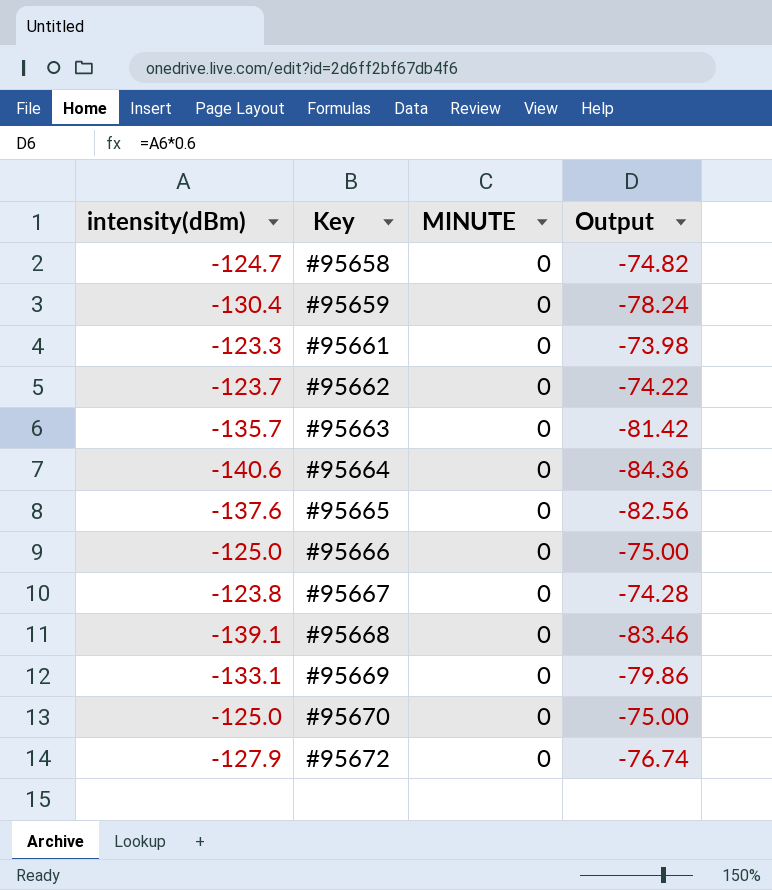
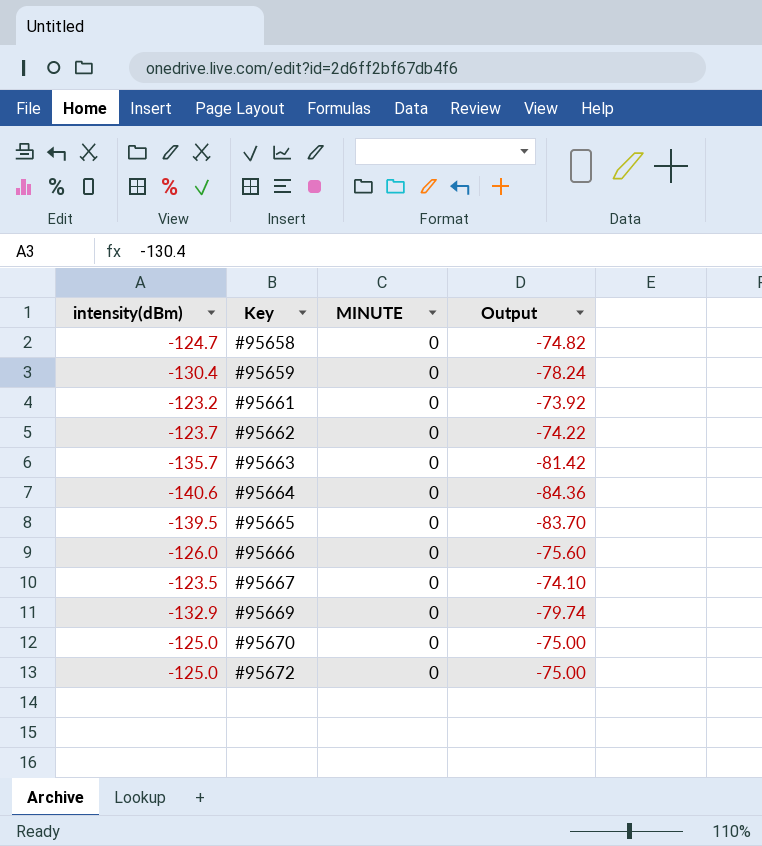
row #95668: -139.1 | 0 | -83.46 -> none
#95661 | intensity(dBm): -123.3 -> -123.2
#95661 | Output: -73.98 -> -73.92
#95665 | intensity(dBm): -137.6 -> -139.5
#95665 | Output: -82.56 -> -83.70
#95666 | intensity(dBm): -125.0 -> -126.0
#95666 | Output: -75.00 -> -75.60
#95667 | intensity(dBm): -123.8 -> -123.5
#95667 | Output: -74.28 -> -74.10
#95669 | intensity(dBm): -133.1 -> -132.9
#95669 | Output: -79.86 -> -79.74
#95672 | intensity(dBm): -127.9 -> -125.0
#95672 | Output: -76.74 -> -75.00

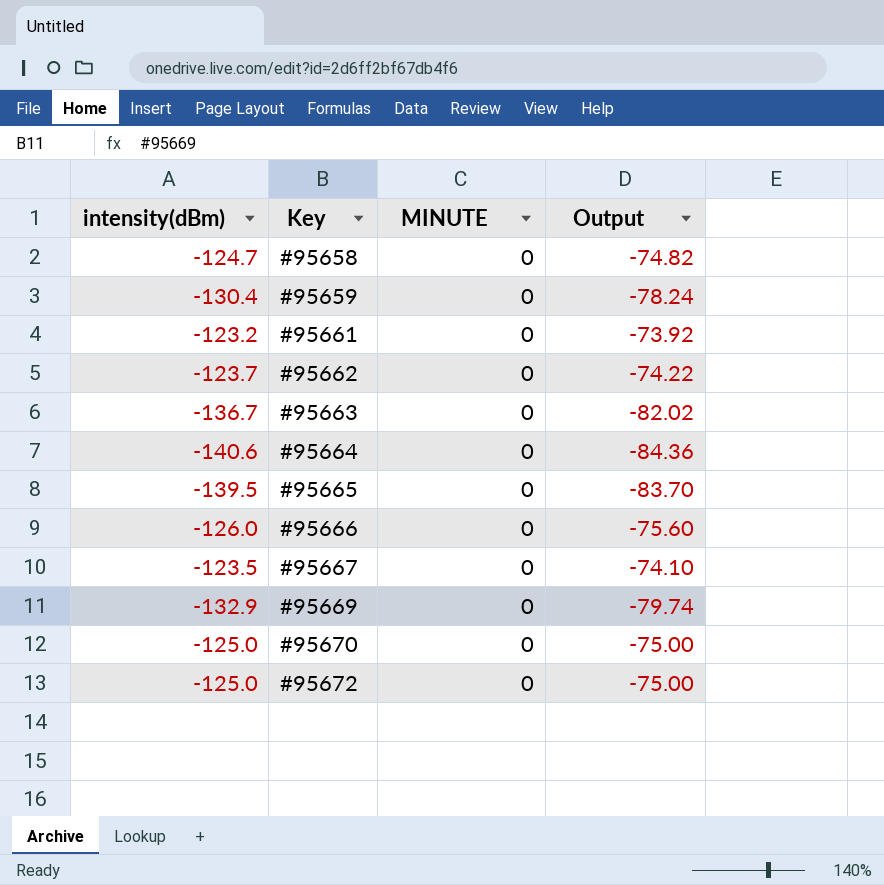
#95663 | intensity(dBm): -135.7 -> -136.7
#95663 | Output: -81.42 -> -82.02

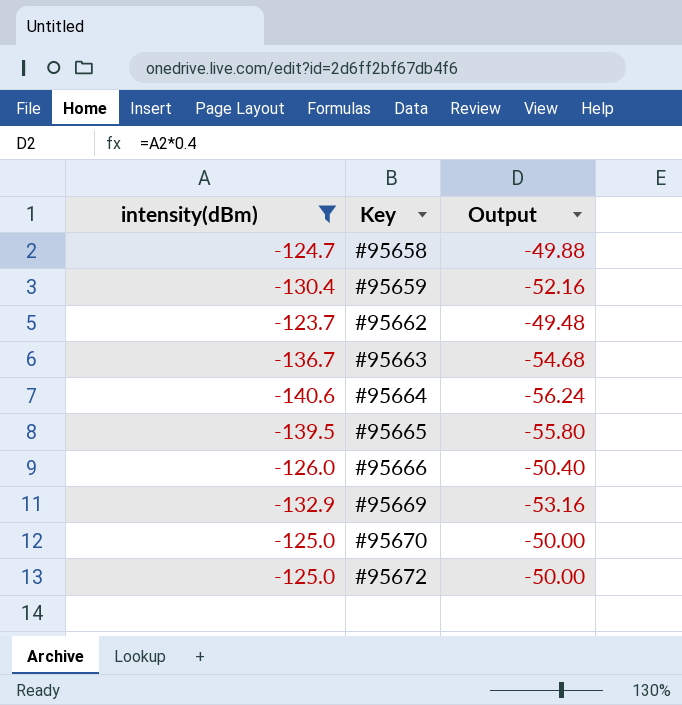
filter: none -> intensity(dBm) <= -123.7
column MINUTE | position: 3 -> none
column Output | formula: [intensity(dBm)] * 0.6 -> [intensity(dBm)] * 0.4

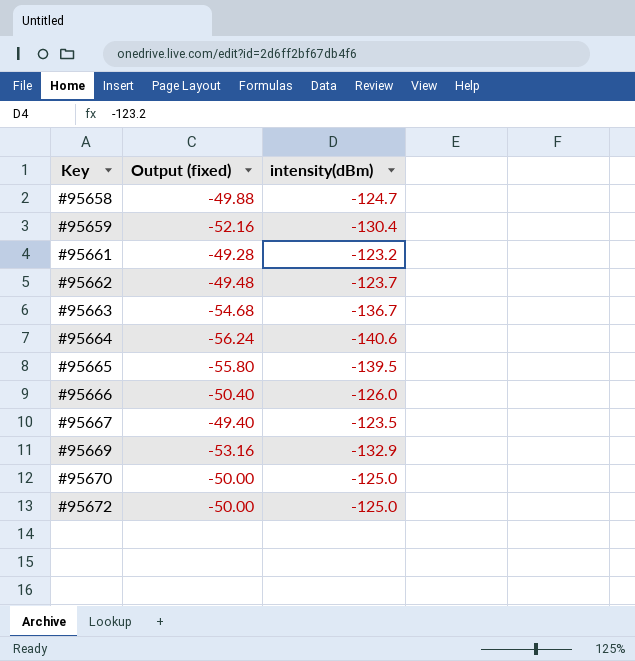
filter: intensity(dBm) <= -123.7 -> none
column name: Output -> Output (fixed)
column intensity(dBm) | position: 1 -> 3

